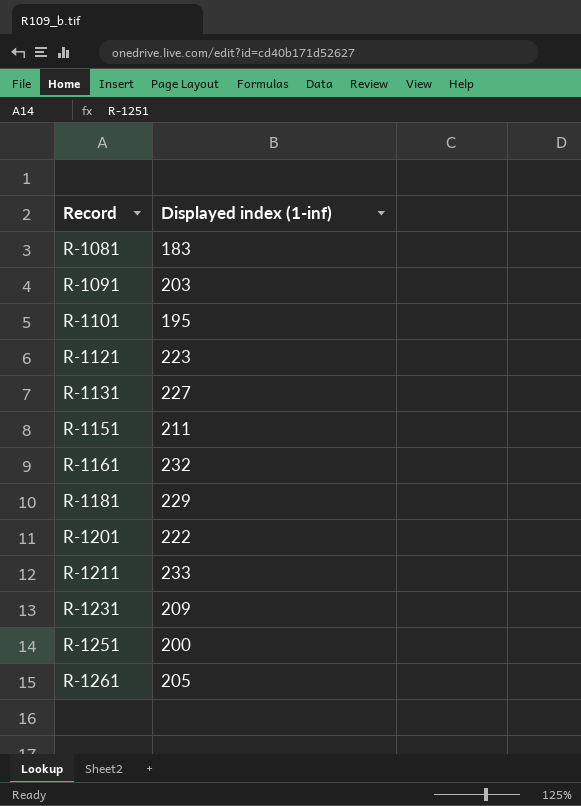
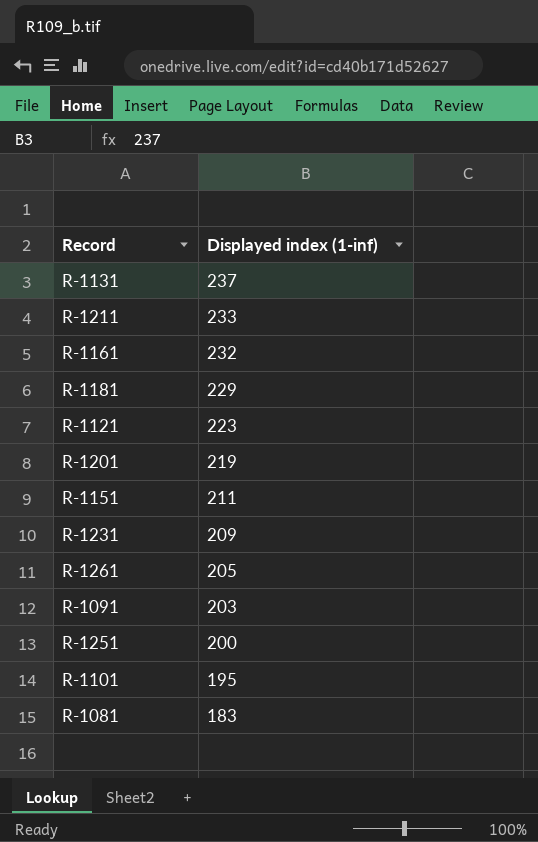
row order: Record ascending -> Displayed index (1-inf) descending
R-1131 | Displayed index (1-inf): 227 -> 237
R-1201 | Displayed index (1-inf): 222 -> 219

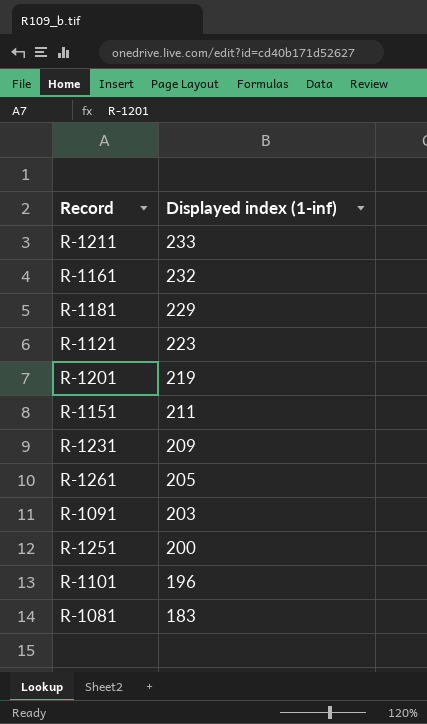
row R-1131: 237 -> none
R-1101 | Displayed index (1-inf): 195 -> 196

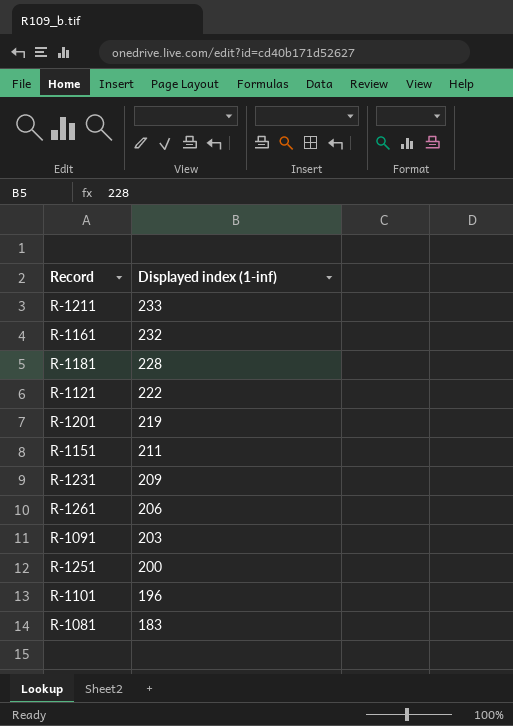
R-1181 | Displayed index (1-inf): 229 -> 228
R-1121 | Displayed index (1-inf): 223 -> 222
R-1261 | Displayed index (1-inf): 205 -> 206

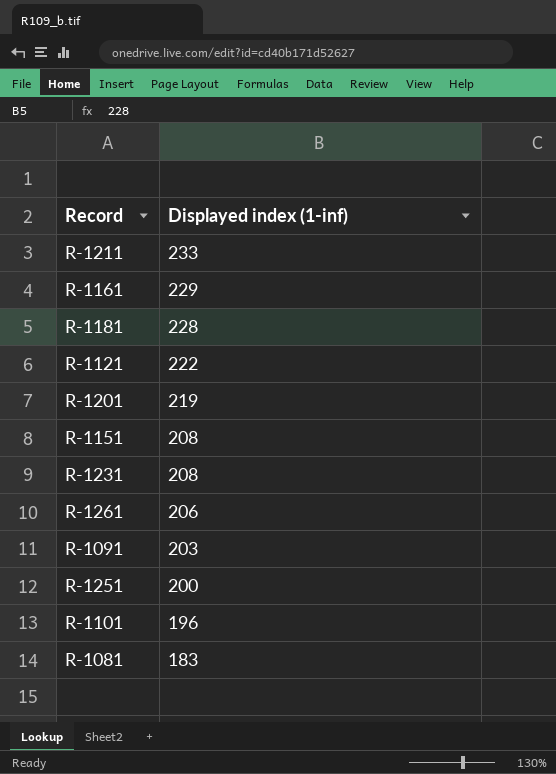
R-1161 | Displayed index (1-inf): 232 -> 229
R-1151 | Displayed index (1-inf): 211 -> 208
R-1231 | Displayed index (1-inf): 209 -> 208

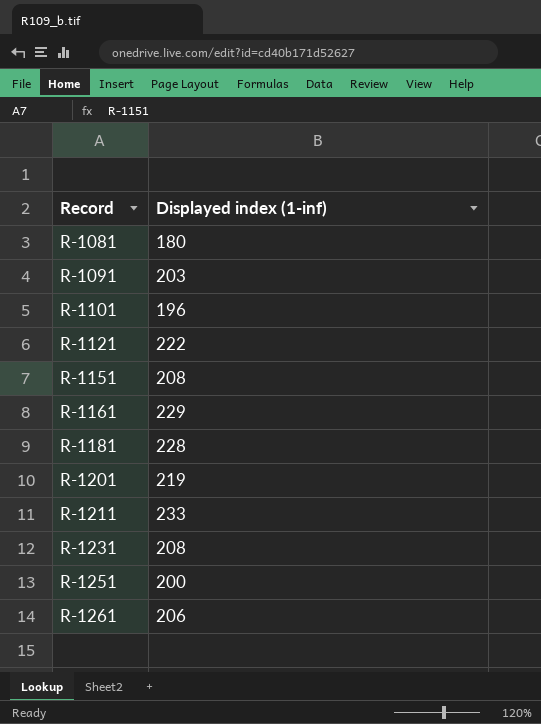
row order: Displayed index (1-inf) descending -> Record ascending
R-1081 | Displayed index (1-inf): 183 -> 180

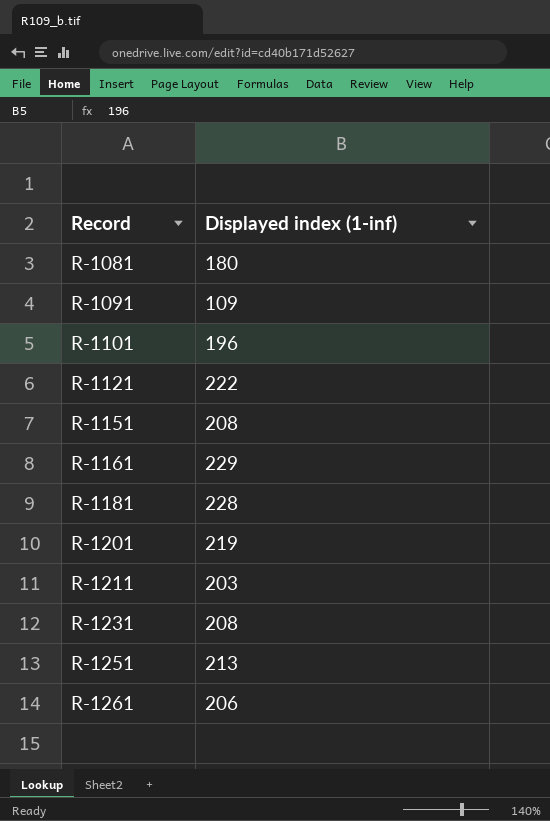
R-1091 | Displayed index (1-inf): 203 -> 109
R-1211 | Displayed index (1-inf): 233 -> 203
R-1251 | Displayed index (1-inf): 200 -> 213

